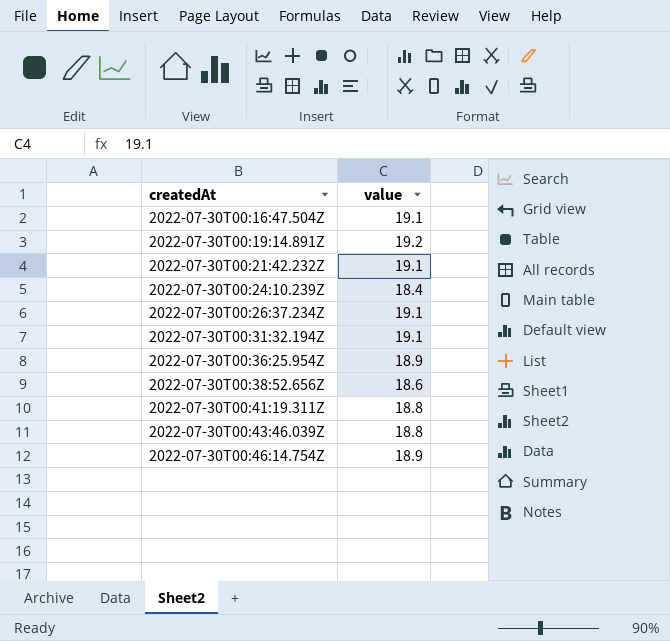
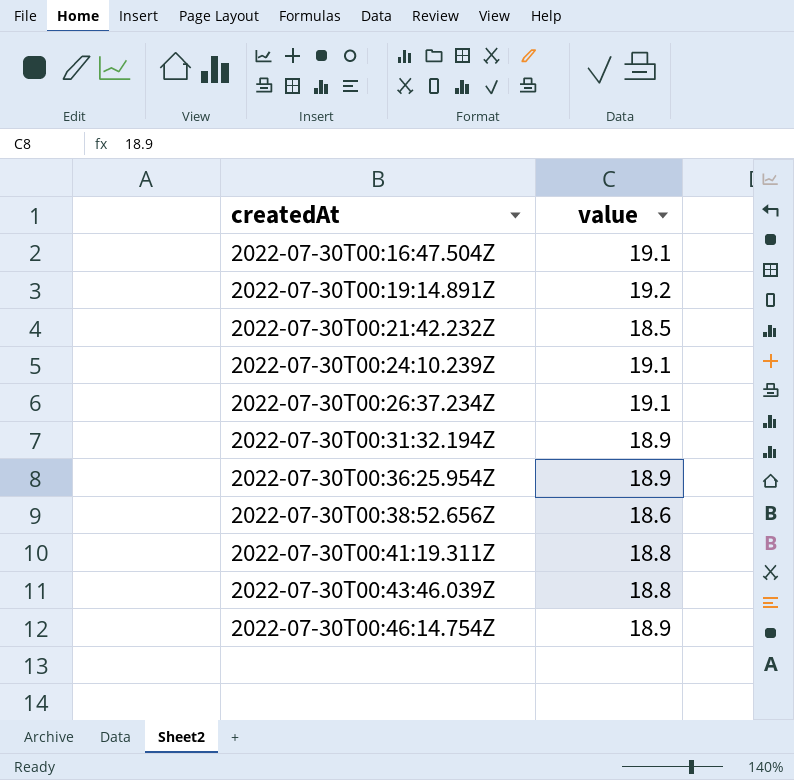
2022-07-30T00:21:42.232Z | value: 19.1 -> 18.5
2022-07-30T00:24:10.239Z | value: 18.4 -> 19.1
2022-07-30T00:31:32.194Z | value: 19.1 -> 18.9

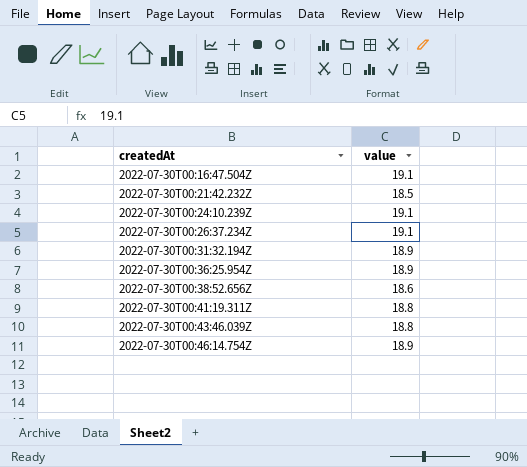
row 2022-07-30T00:19:14.891Z: 19.2 -> none

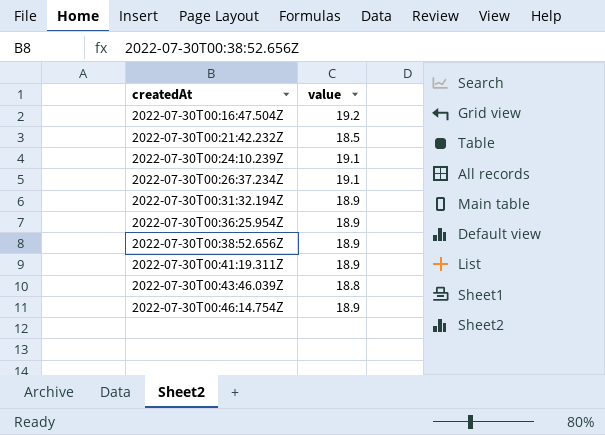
2022-07-30T00:16:47.504Z | value: 19.1 -> 19.2
2022-07-30T00:38:52.656Z | value: 18.6 -> 18.9
2022-07-30T00:41:19.311Z | value: 18.8 -> 18.9

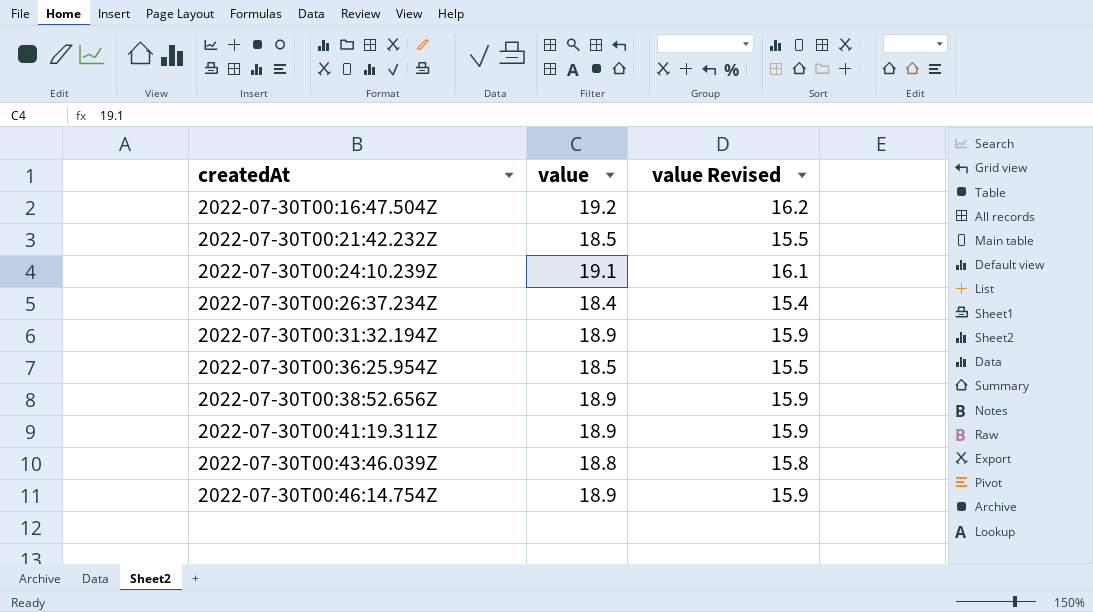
column value Revised | formula: none -> [value] - 3
2022-07-30T00:26:37.234Z | value: 19.1 -> 18.4
2022-07-30T00:36:25.954Z | value: 18.9 -> 18.5

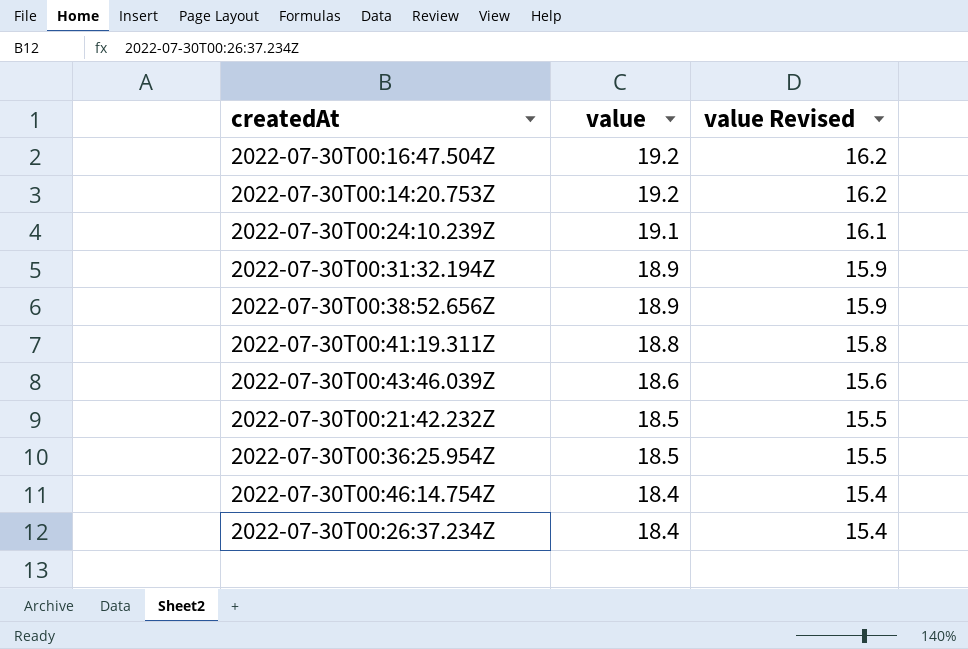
row order: createdAt ascending -> value descending
row 2022-07-30T00:14:20.753Z: none -> 19.2 | 16.2
2022-07-30T00:41:19.311Z | value: 18.9 -> 18.8
2022-07-30T00:41:19.311Z | value Revised: 15.9 -> 15.8
2022-07-30T00:43:46.039Z | value: 18.8 -> 18.6
2022-07-30T00:43:46.039Z | value Revised: 15.8 -> 15.6
2022-07-30T00:46:14.754Z | value: 18.9 -> 18.4
2022-07-30T00:46:14.754Z | value Revised: 15.9 -> 15.4

